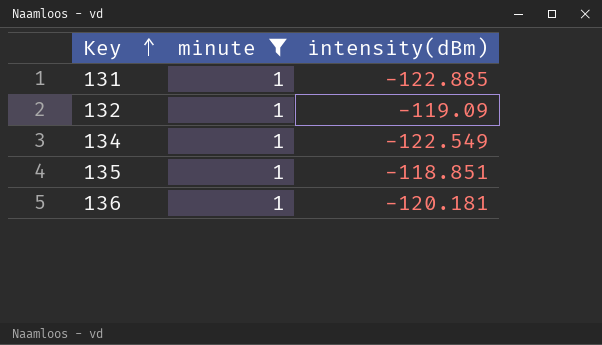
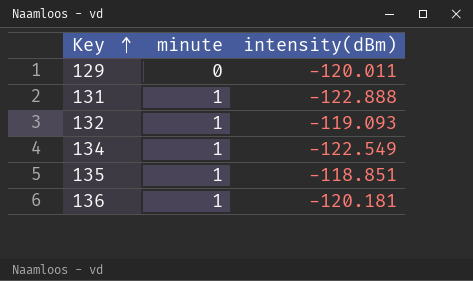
filter: minute = 1 -> none
131 | intensity(dBm): -122.885 -> -122.888
132 | intensity(dBm): -119.09 -> -119.093

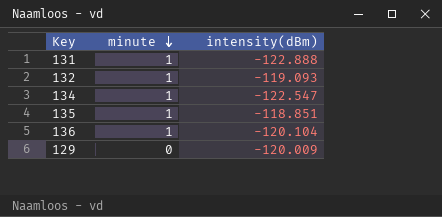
row order: Key ascending -> minute descending
134 | intensity(dBm): -122.549 -> -122.547
136 | intensity(dBm): -120.181 -> -120.104
129 | intensity(dBm): -120.011 -> -120.009

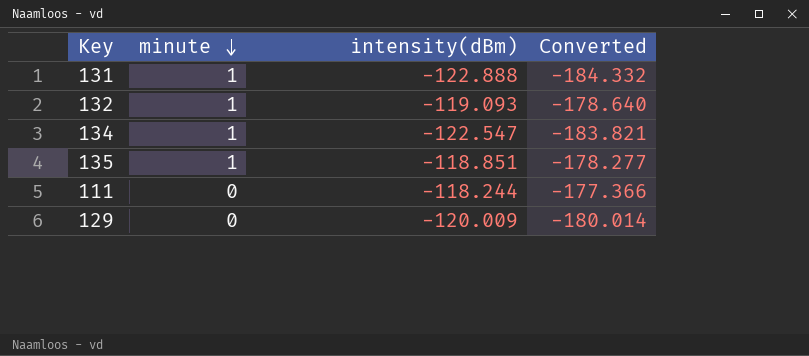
column Converted | formula: none -> [intensity(dBm)] * 1.5
row 136: 1 | -120.104 -> none
row 111: none -> 0 | -118.244 | -177.366

